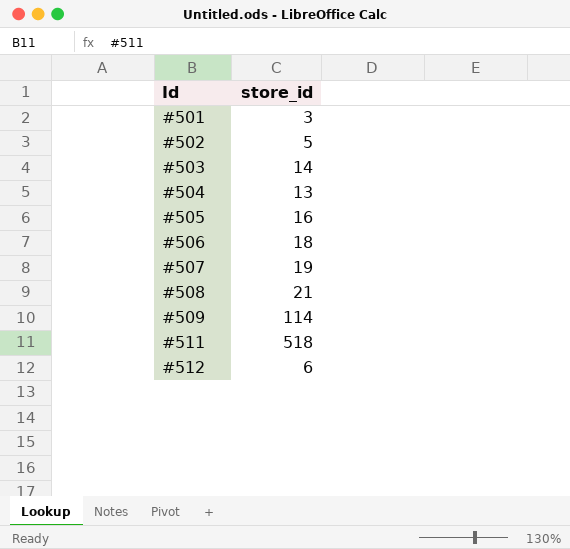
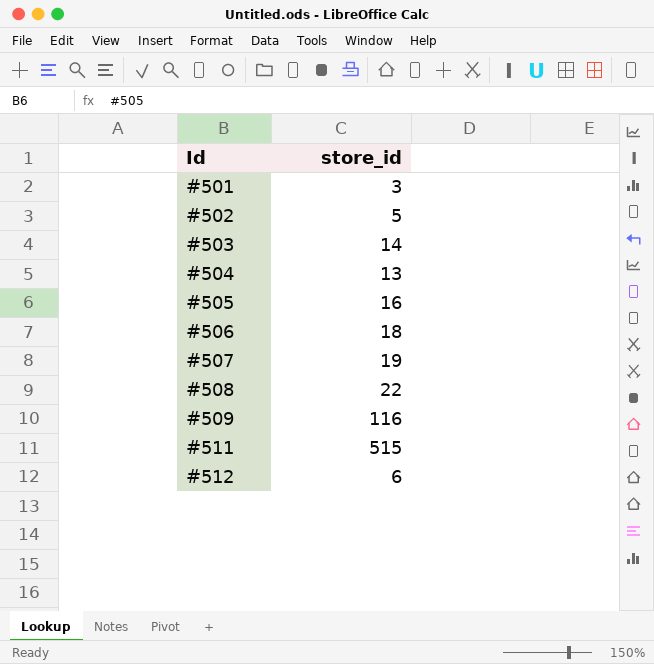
#508 | store_id: 21 -> 22
#509 | store_id: 114 -> 116
#511 | store_id: 518 -> 515

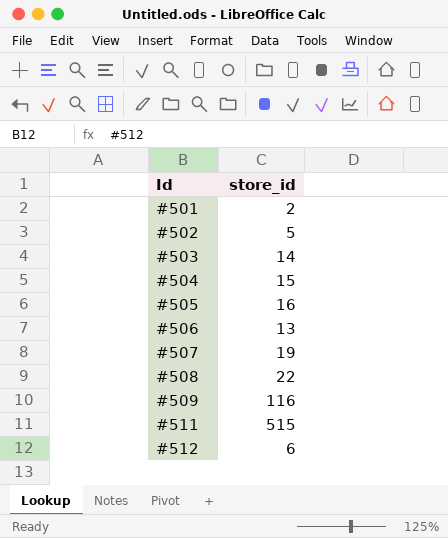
#501 | store_id: 3 -> 2
#504 | store_id: 13 -> 15
#506 | store_id: 18 -> 13

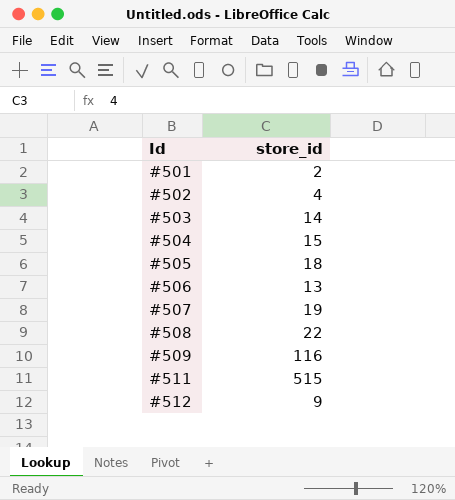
#502 | store_id: 5 -> 4
#505 | store_id: 16 -> 18
#512 | store_id: 6 -> 9

